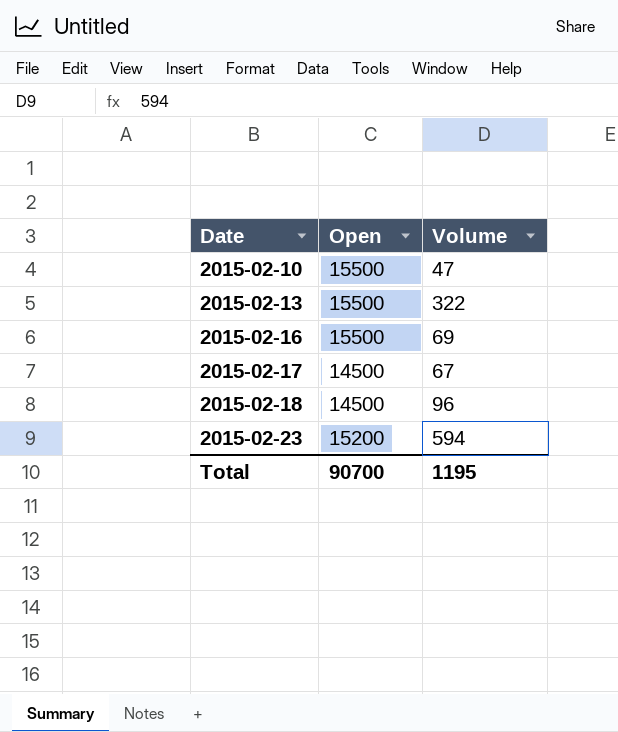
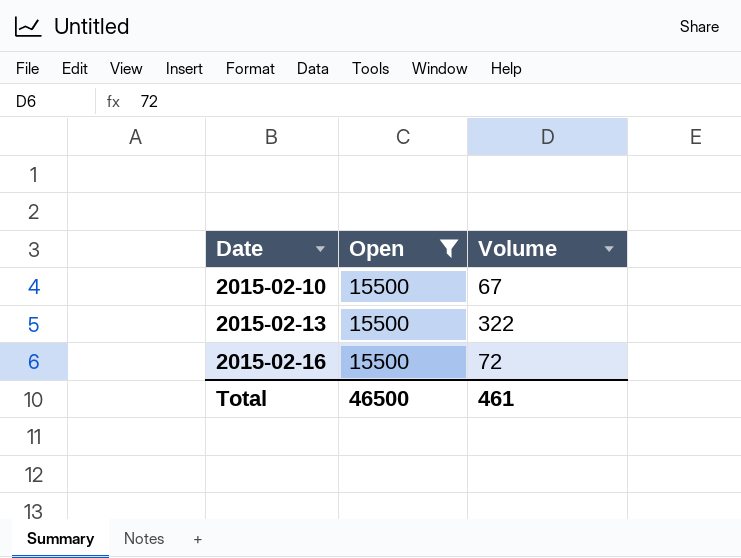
filter: none -> Open = 15500
2015-02-10 | Volume: 47 -> 67
2015-02-16 | Volume: 69 -> 72
Total | Open: 90700 -> 46500
Total | Volume: 1195 -> 461

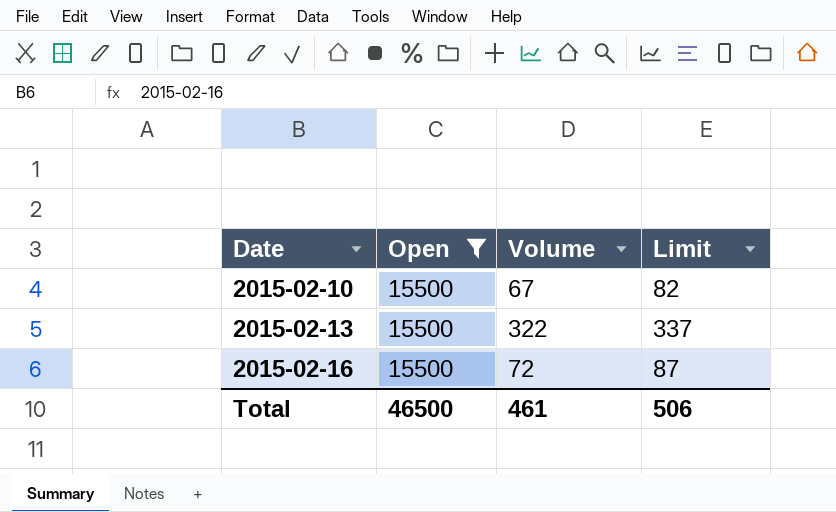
column Limit | formula: none -> [Volume] + 15

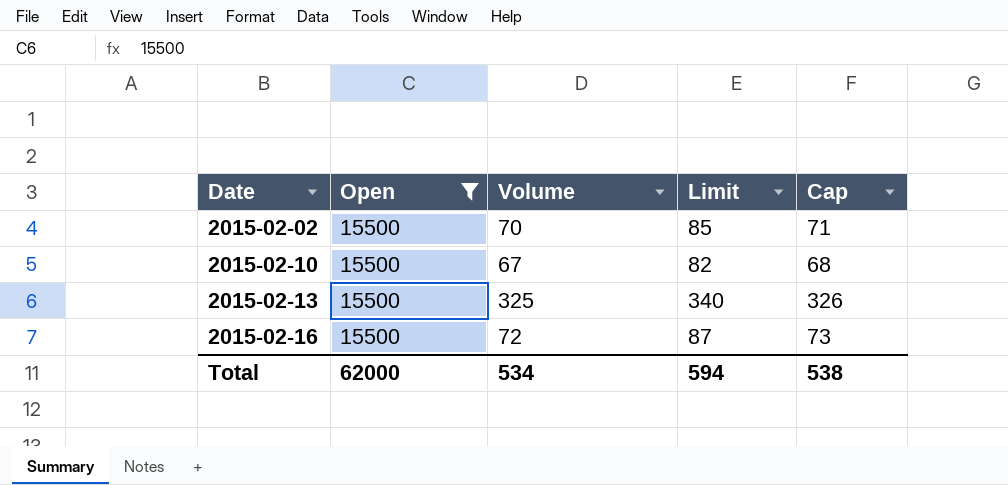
column Cap | formula: none -> [Volume] + 1
row 2015-02-02: none -> 15500 | 70 | 85 | 71
2015-02-13 | Volume: 322 -> 325
2015-02-13 | Limit: 337 -> 340
Total | Open: 46500 -> 62000
Total | Volume: 461 -> 534
Total | Limit: 506 -> 594

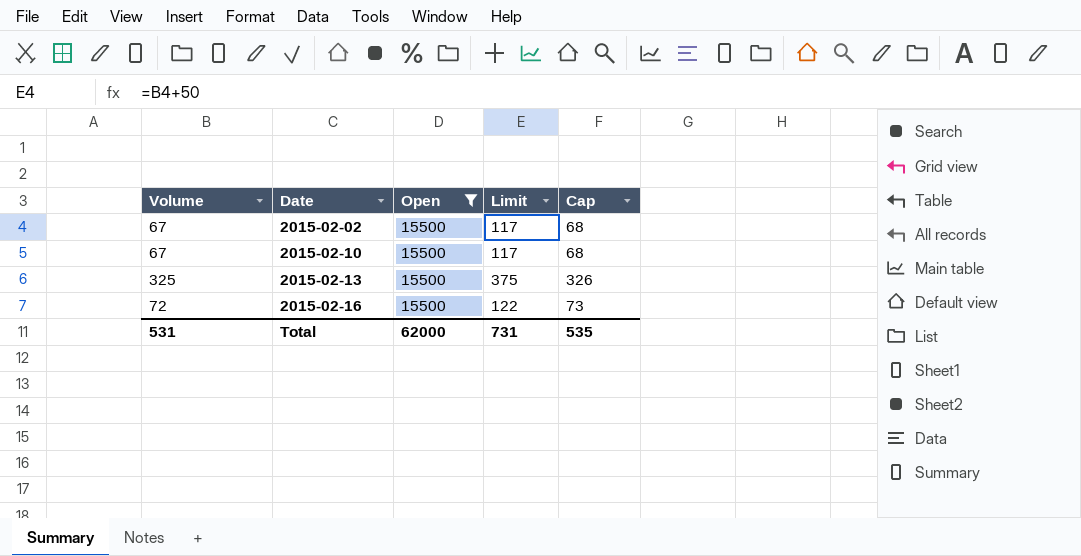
column Volume | position: 3 -> 1
column Limit | formula: [Volume] + 15 -> [Volume] + 50
2015-02-02 | Volume: 70 -> 67
2015-02-02 | Cap: 71 -> 68
Total | Volume: 534 -> 531
Total | Limit: 594 -> 731
Total | Cap: 538 -> 535

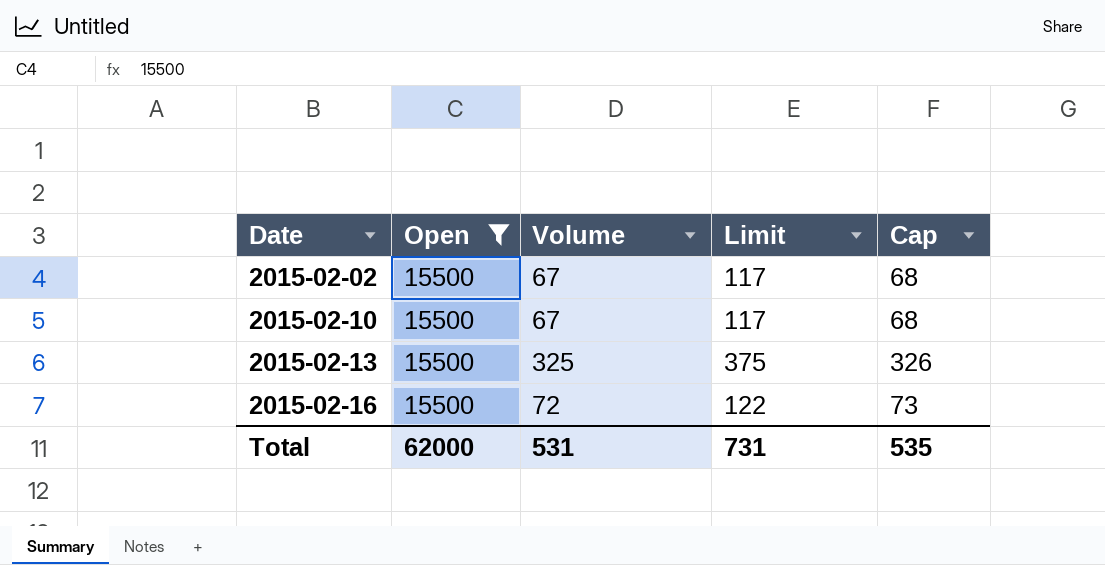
column Volume | position: 1 -> 3

